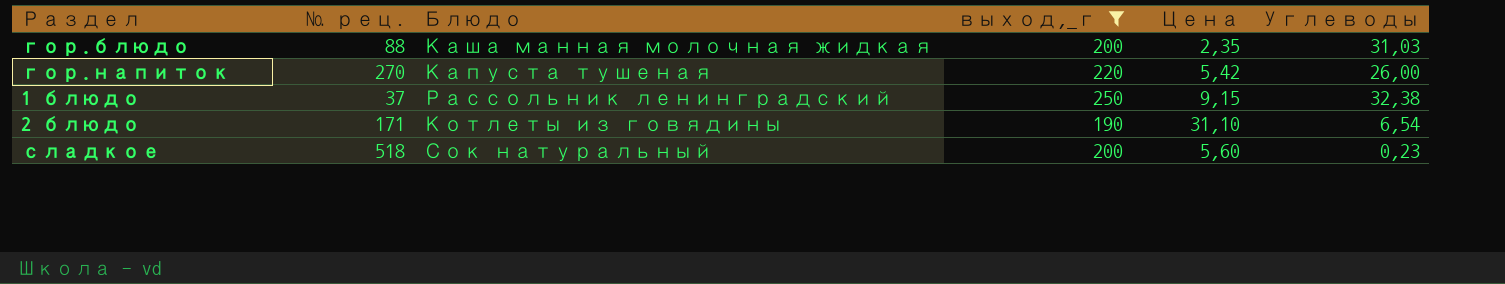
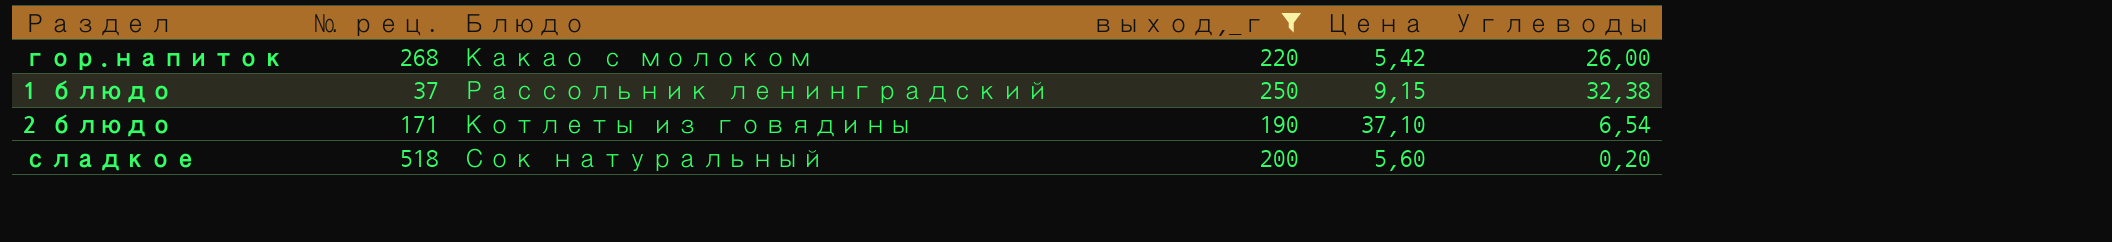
row гор.блюдо: 88 | Каша манная молочная жидкая | 200 | 2,35 | 31,03 -> none
гор.напиток | № рец.: 270 -> 268
гор.напиток | Блюдо: Капуста тушеная -> Какао с молоком
2 блюдо | Цена: 31,10 -> 37,10
сладкое | Углеводы: 0,23 -> 0,20

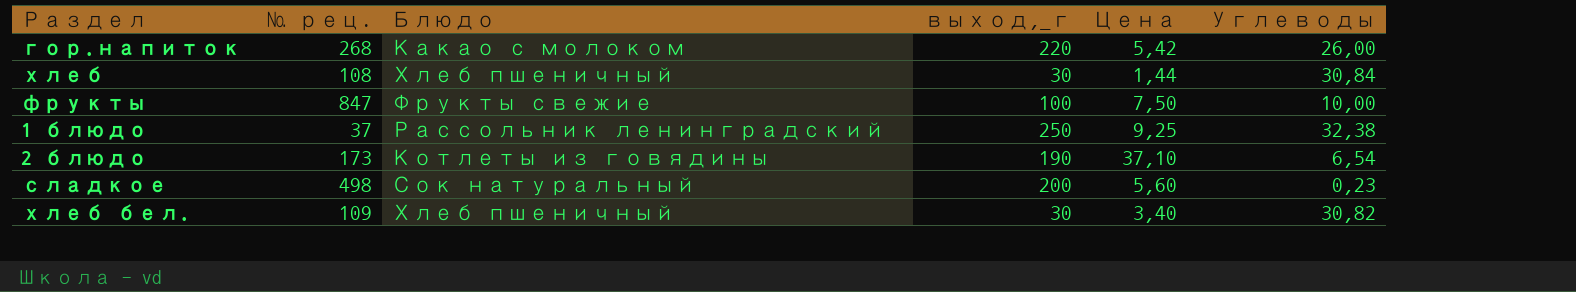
filter: выход,_г >= 190 -> none
1 блюдо | Цена: 9,15 -> 9,25
2 блюдо | № рец.: 171 -> 173
сладкое | № рец.: 518 -> 498
сладкое | Углеводы: 0,20 -> 0,23

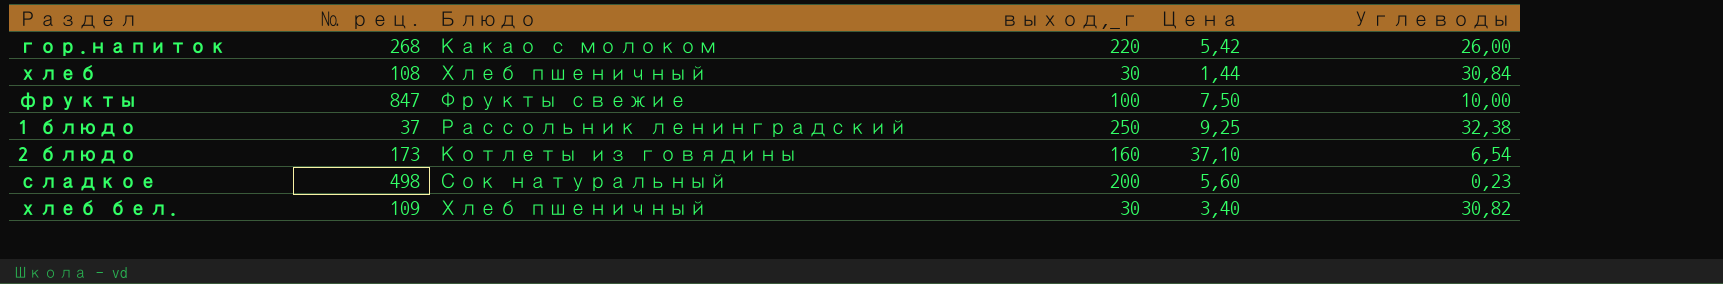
2 блюдо | выход,_г: 190 -> 160

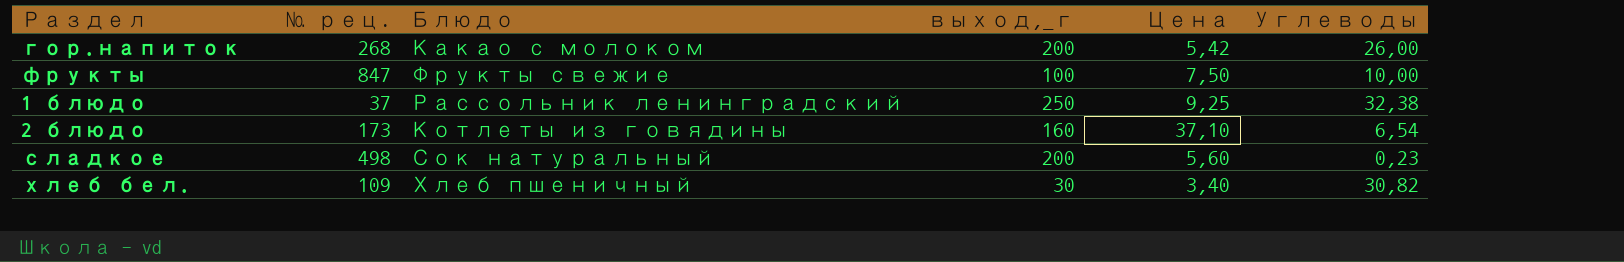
row хлеб: 108 | Хлеб пшеничный | 30 | 1,44 | 30,84 -> none
гор.напиток | выход,_г: 220 -> 200

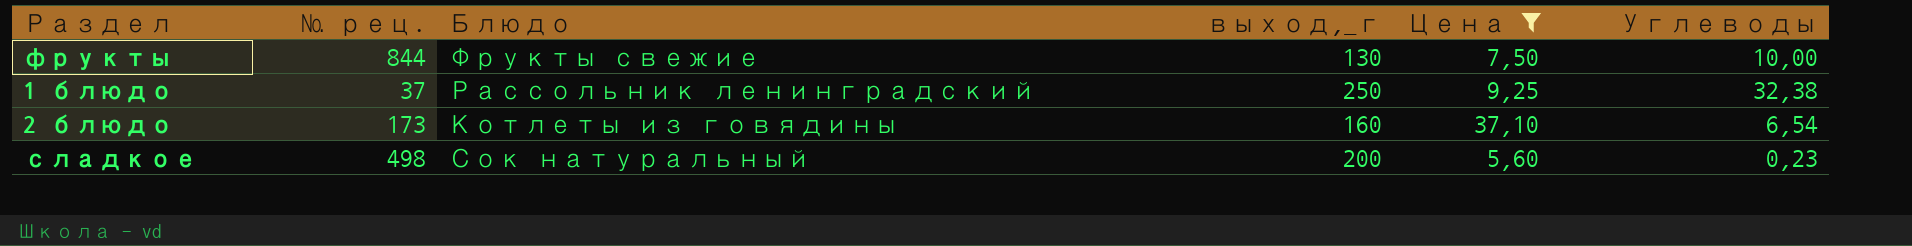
filter: none -> Цена >= 5,60
фрукты | № рец.: 847 -> 844
фрукты | выход,_г: 100 -> 130

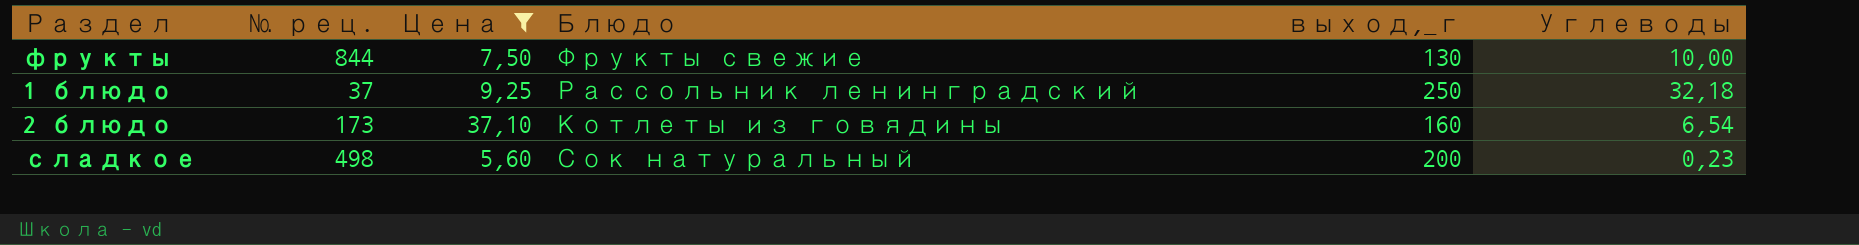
column Цена | position: 5 -> 3
1 блюдо | Углеводы: 32,38 -> 32,18

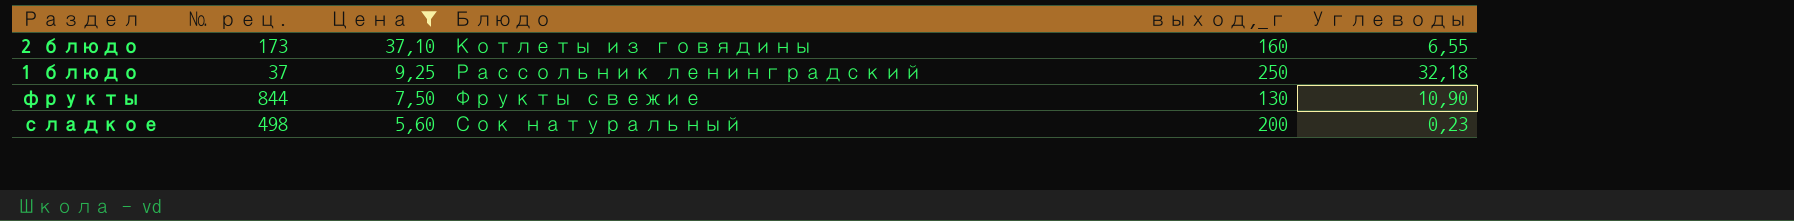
row order: none -> Цена descending
2 блюдо | Углеводы: 6,54 -> 6,55
фрукты | Углеводы: 10,00 -> 10,90

